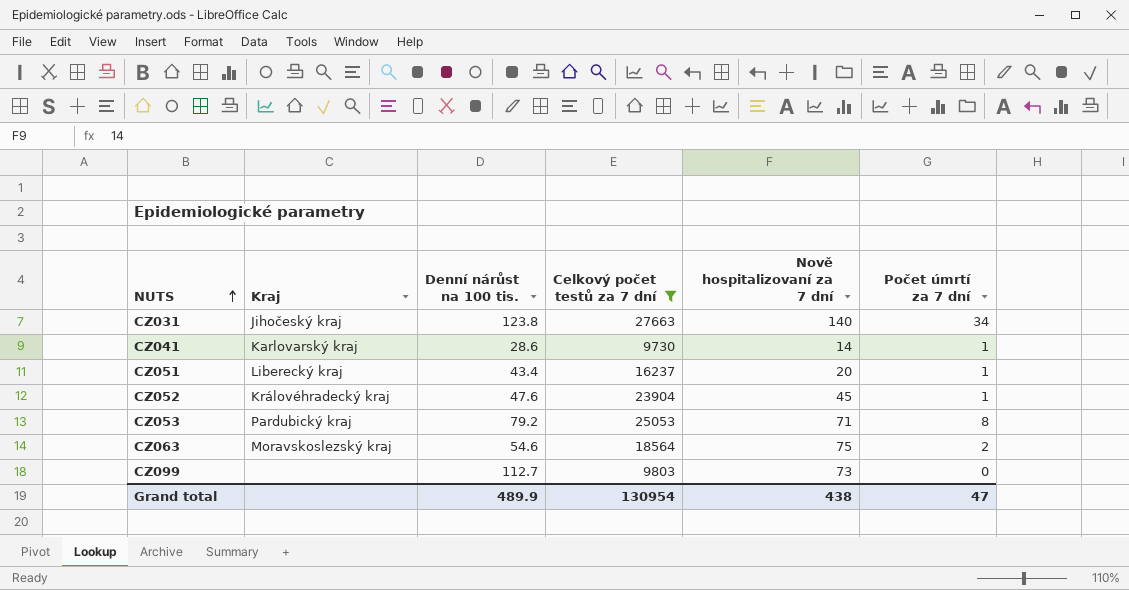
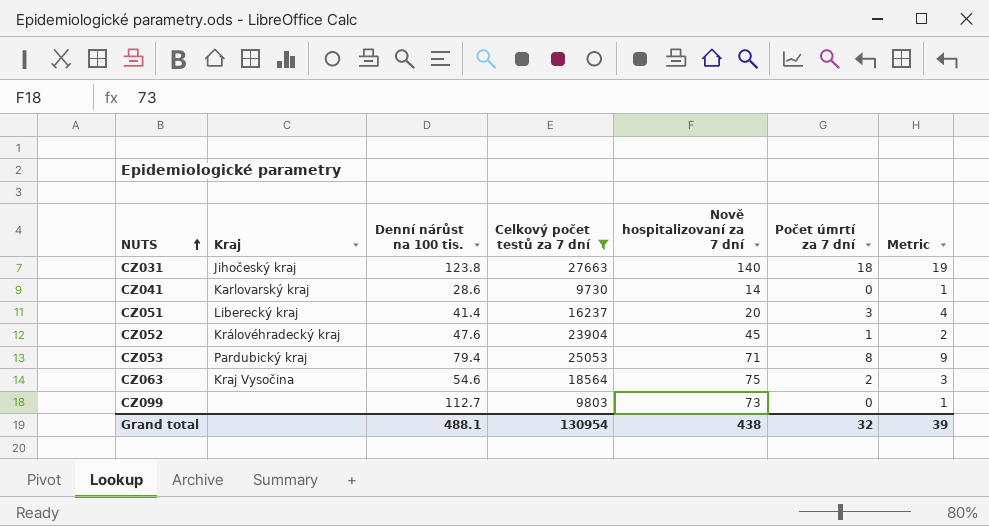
column Metric | formula: none -> [Počet úmrtí za 7 dní] + 1
CZ031 | Počet úmrtí za 7 dní: 34 -> 18
CZ041 | Počet úmrtí za 7 dní: 1 -> 0
CZ051 | Denní nárůst na 100 tis.: 43.4 -> 41.4
CZ051 | Počet úmrtí za 7 dní: 1 -> 3
CZ053 | Denní nárůst na 100 tis.: 79.2 -> 79.4
CZ063 | Kraj: Moravskoslezský kraj -> Kraj Vysočina
Grand total | Denní nárůst na 100 tis.: 489.9 -> 488.1
Grand total | Počet úmrtí za 7 dní: 47 -> 32

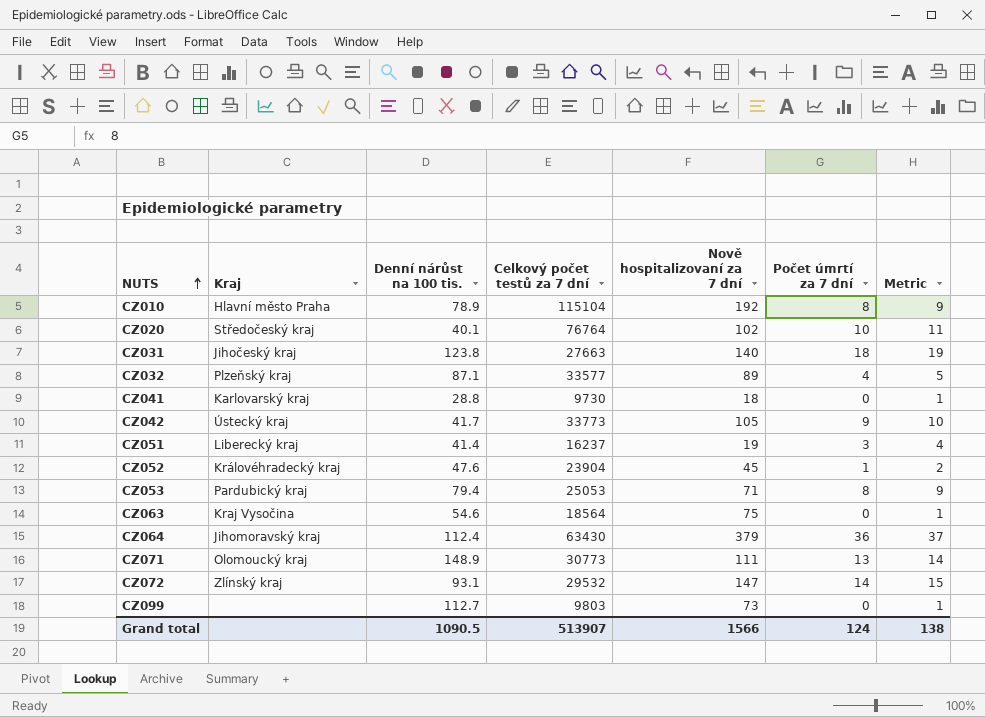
filter: Celkový počet testů za 7 dní <= 27663 -> none
CZ041 | Denní nárůst na 100 tis.: 28.6 -> 28.8
CZ041 | Nově hospitalizovaní za 7 dní: 14 -> 18
CZ051 | Nově hospitalizovaní za 7 dní: 20 -> 19
CZ063 | Počet úmrtí za 7 dní: 2 -> 0
CZ063 | Metric: 3 -> 1
Grand total | Denní nárůst na 100 tis.: 488.1 -> 1090.5
Grand total | Celkový počet testů za 7 dní: 130954 -> 513907
Grand total | Nově hospitalizovaní za 7 dní: 438 -> 1566
Grand total | Počet úmrtí za 7 dní: 32 -> 124
Grand total | Metric: 39 -> 138

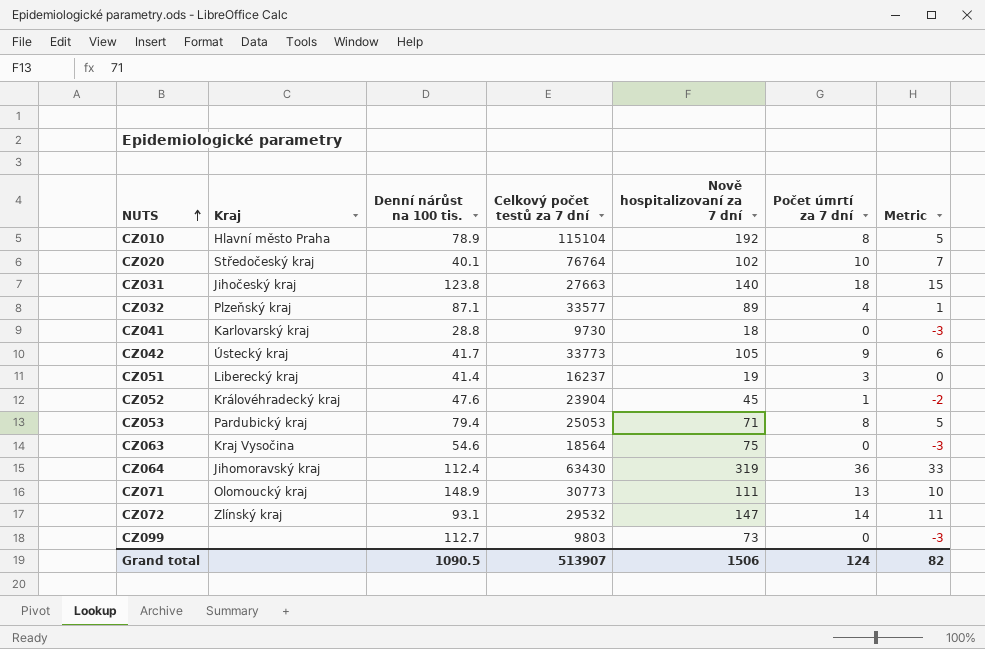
column Metric | formula: [Počet úmrtí za 7 dní] + 1 -> [Počet úmrtí za 7 dní] - 3
CZ064 | Nově hospitalizovaní za 7 dní: 379 -> 319
Grand total | Nově hospitalizovaní za 7 dní: 1566 -> 1506
Grand total | Metric: 138 -> 82

